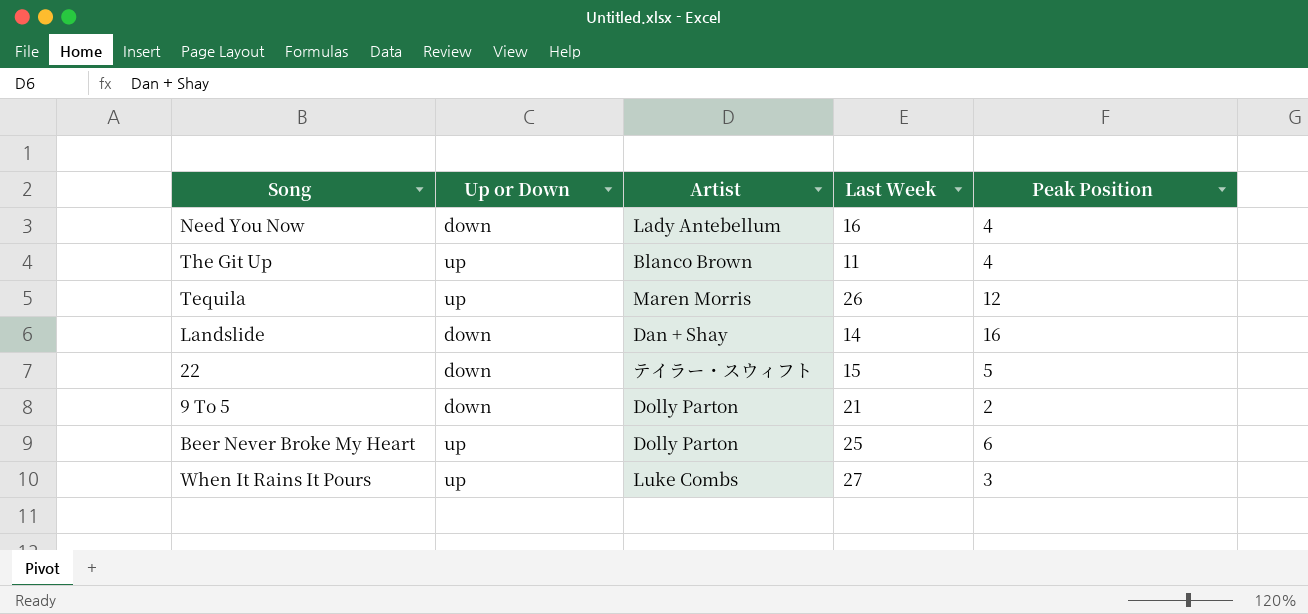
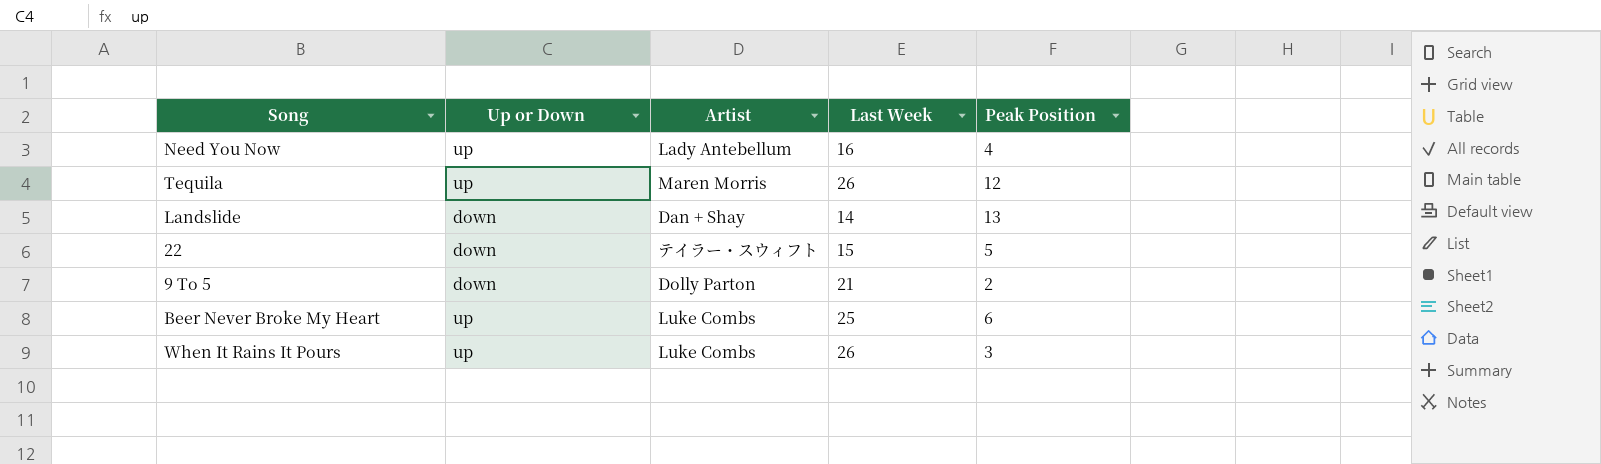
row The Git Up: up | Blanco Brown | 11 | 4 -> none
Need You Now | Up or Down: down -> up
Landslide | Peak Position: 16 -> 13
Beer Never Broke My Heart | Artist: Dolly Parton -> Luke Combs
When It Rains It Pours | Last Week: 27 -> 26

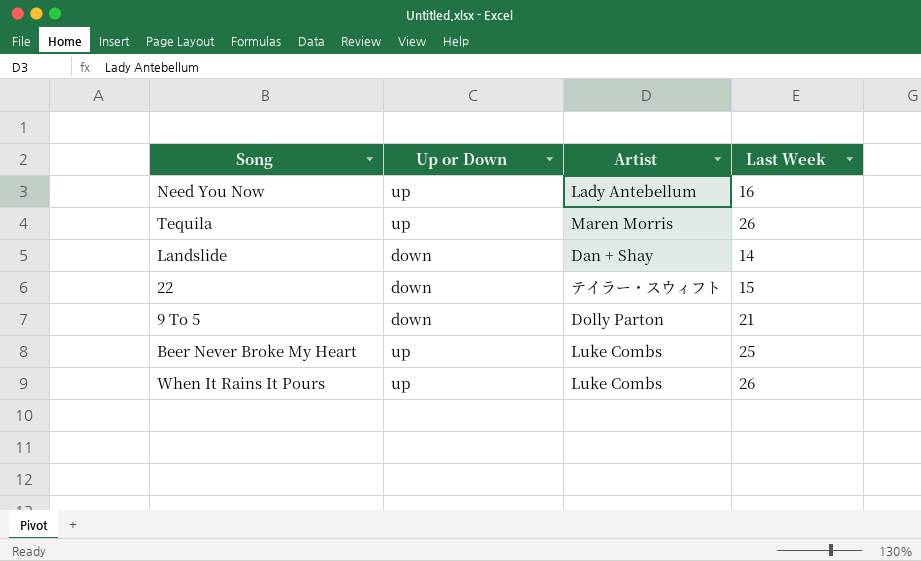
column Peak Position | position: 5 -> none

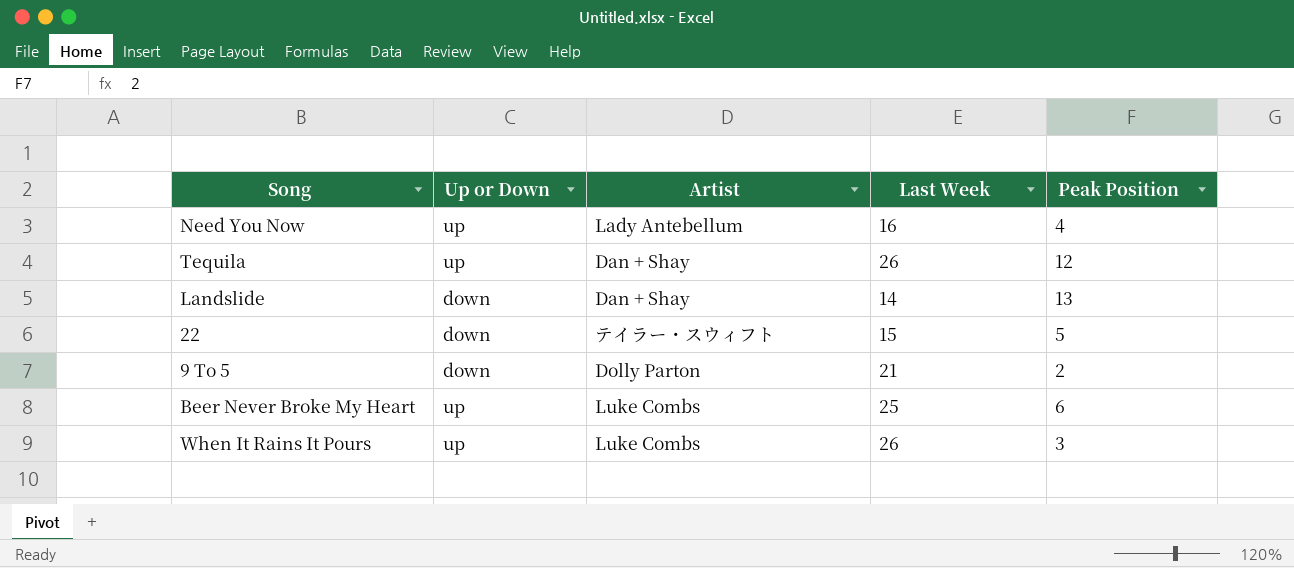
column Peak Position | position: none -> 5
Tequila | Artist: Maren Morris -> Dan + Shay

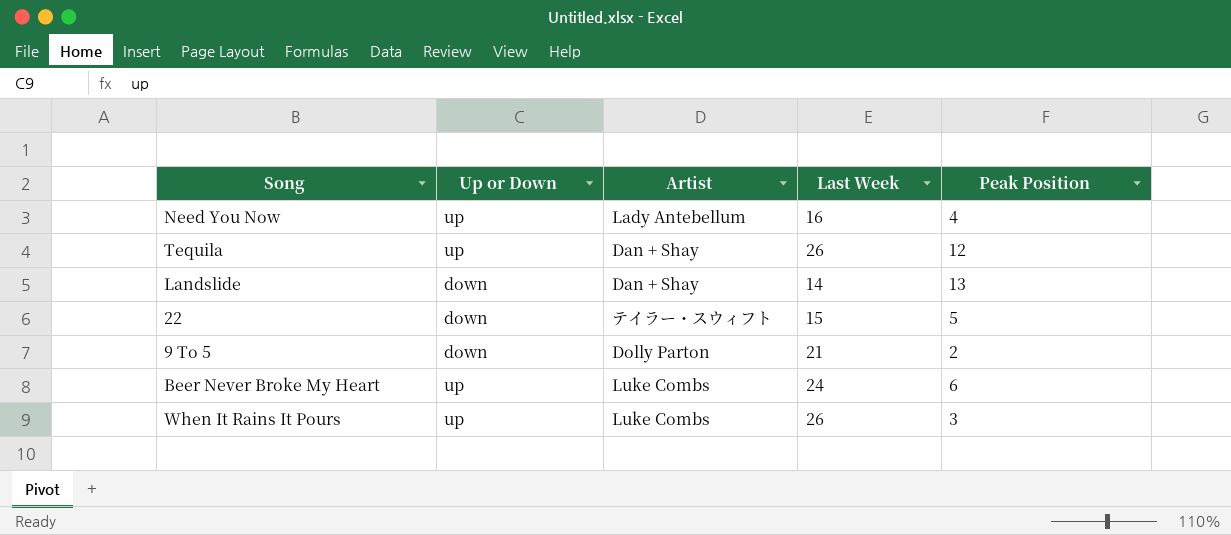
Beer Never Broke My Heart | Last Week: 25 -> 24

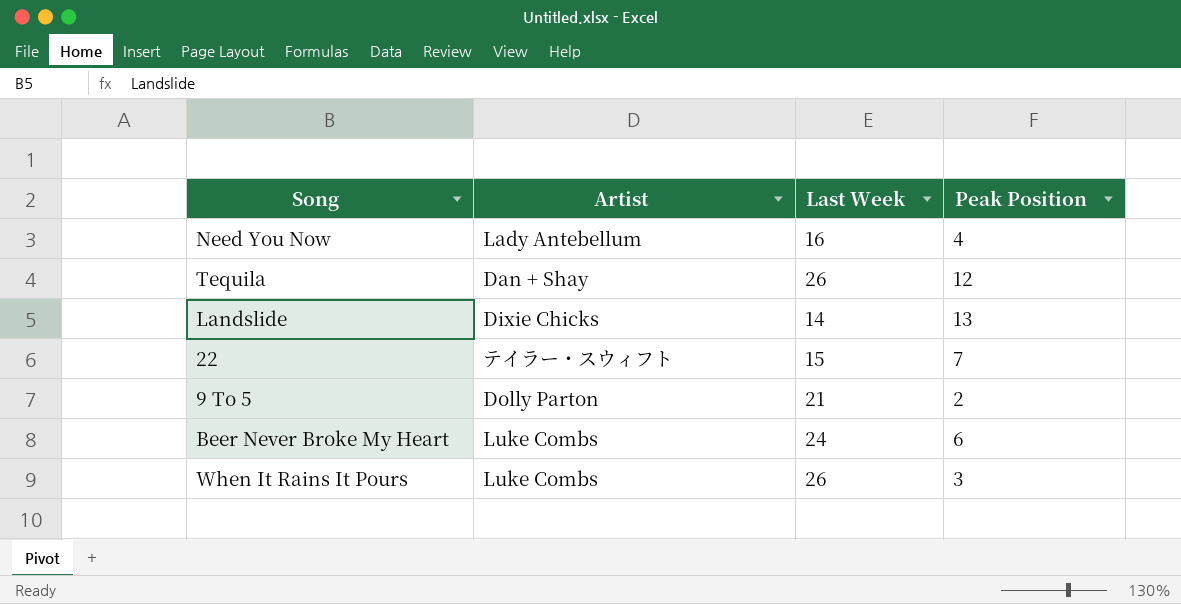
column Up or Down | position: 2 -> none
Landslide | Artist: Dan + Shay -> Dixie Chicks
22 | Peak Position: 5 -> 7

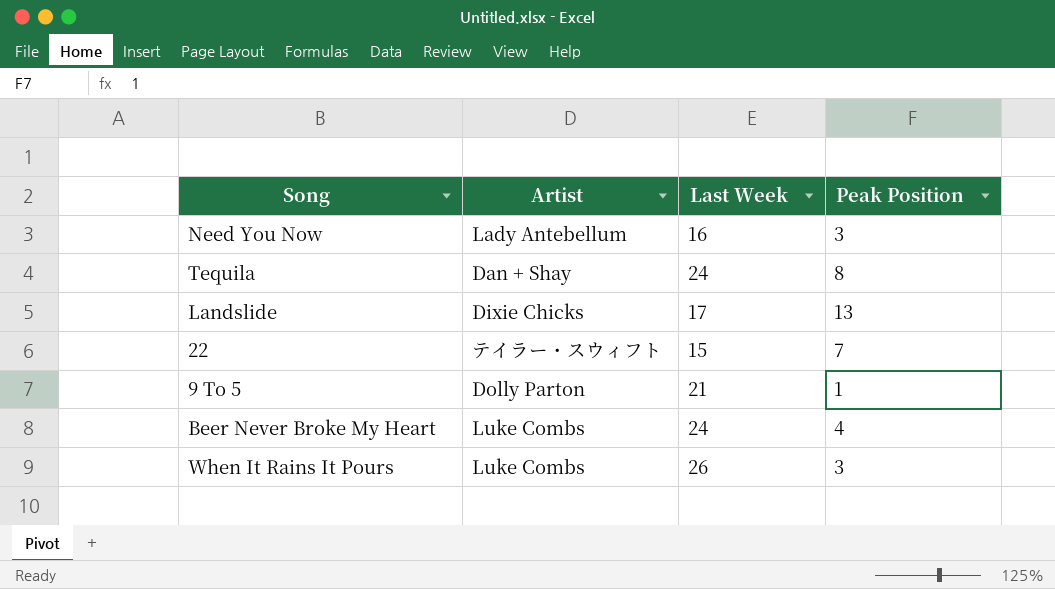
Need You Now | Peak Position: 4 -> 3
Tequila | Last Week: 26 -> 24
Tequila | Peak Position: 12 -> 8
Landslide | Last Week: 14 -> 17
9 To 5 | Peak Position: 2 -> 1
Beer Never Broke My Heart | Peak Position: 6 -> 4

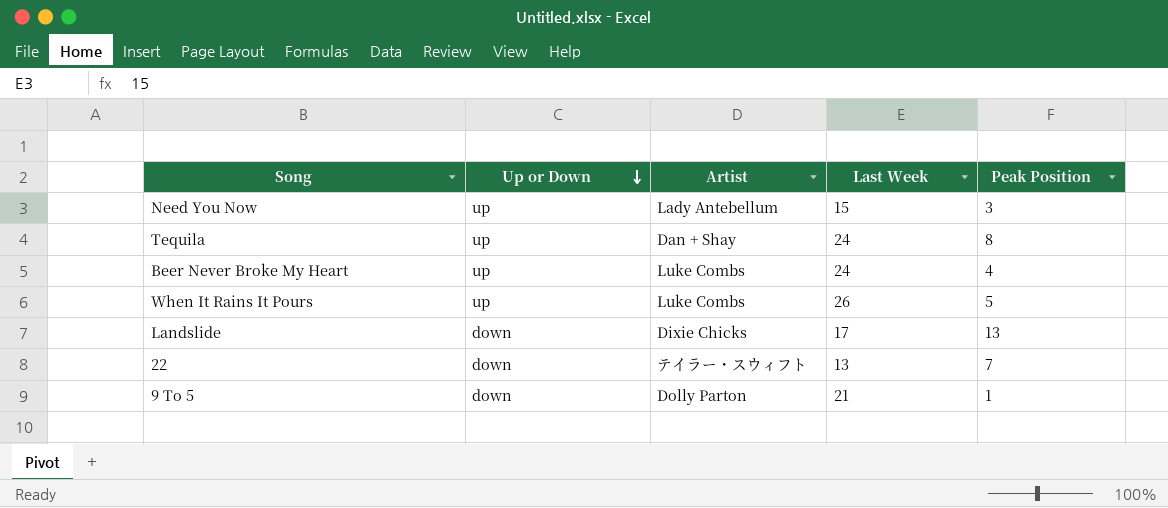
row order: none -> Up or Down descending
column Up or Down | position: none -> 2
Need You Now | Last Week: 16 -> 15
When It Rains It Pours | Peak Position: 3 -> 5
22 | Last Week: 15 -> 13

